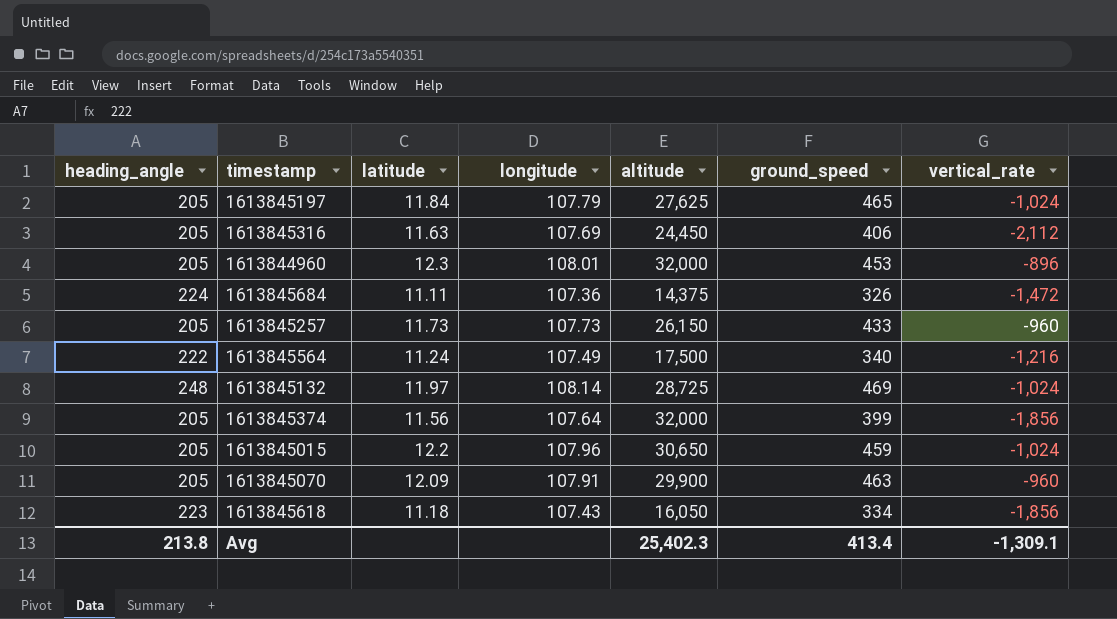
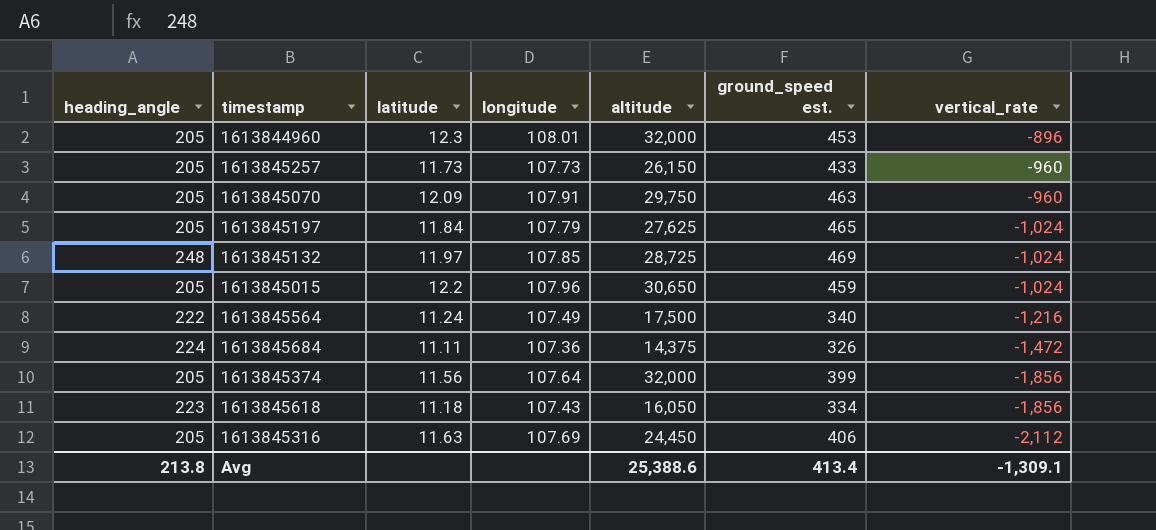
row order: none -> vertical_rate descending
column name: ground_speed -> ground_speed est.
1613845070 | altitude: 29,900 -> 29,750
1613845132 | longitude: 108.14 -> 107.85
Avg | altitude: 25,402.3 -> 25,388.6

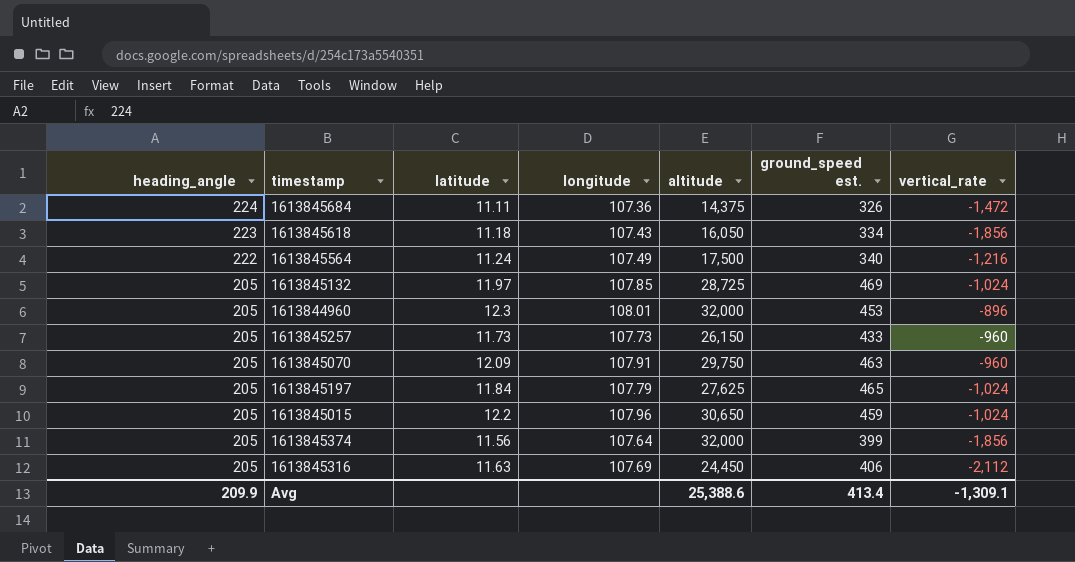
row order: vertical_rate descending -> heading_angle descending
1613845132 | heading_angle: 248 -> 205
Avg | heading_angle: 213.8 -> 209.9

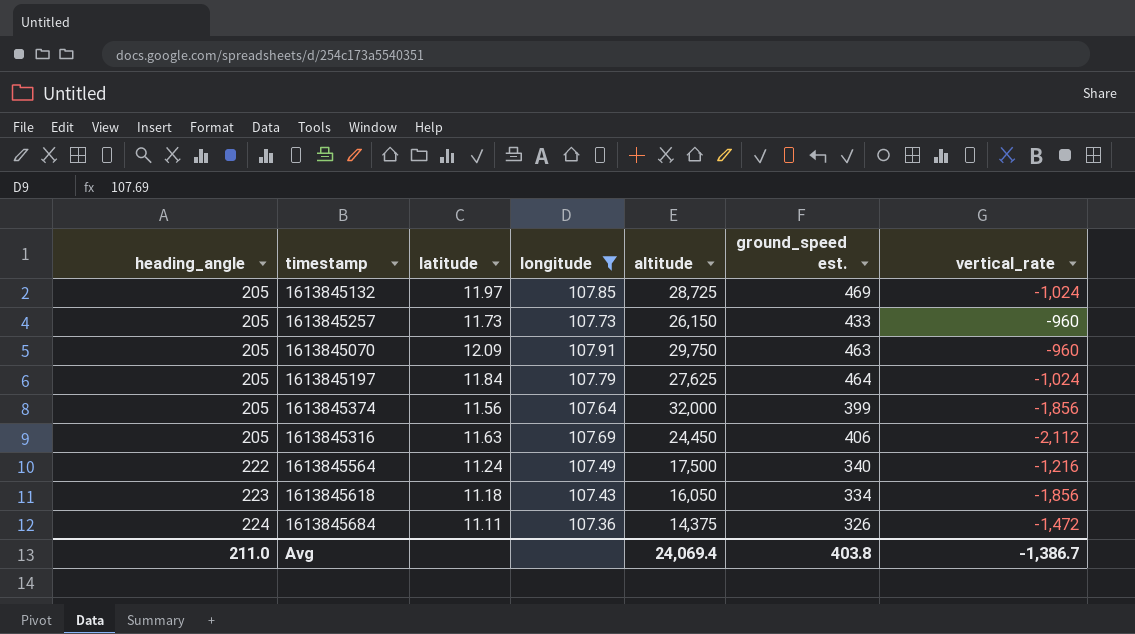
filter: none -> longitude <= 107.91
row order: heading_angle descending -> heading_angle ascending
1613845197 | ground_speed est.: 465 -> 464
Avg | heading_angle: 209.9 -> 211.0
Avg | altitude: 25,388.6 -> 24,069.4
Avg | ground_speed est.: 413.4 -> 403.8
Avg | vertical_rate: -1,309.1 -> -1,386.7

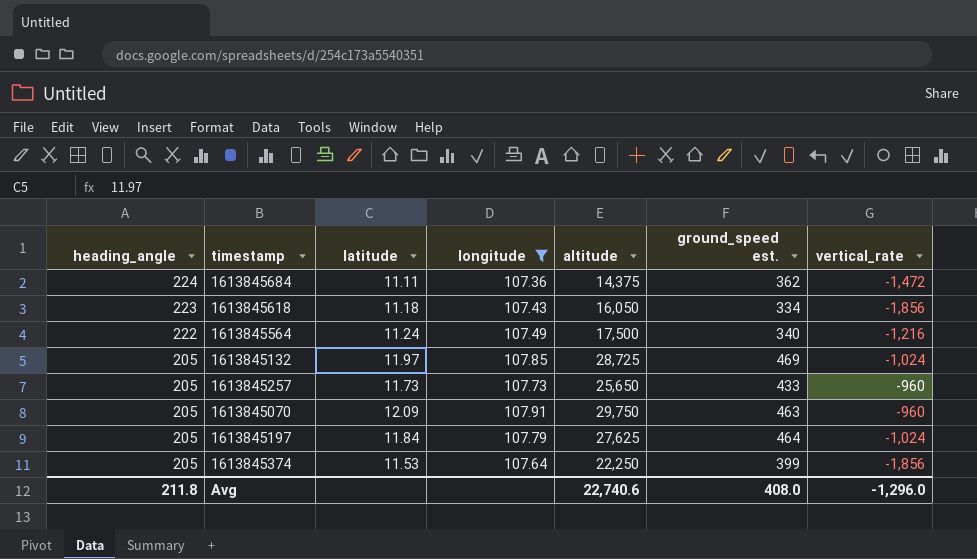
row order: heading_angle ascending -> heading_angle descending
row 1613845316: 205 | 11.63 | 107.69 | 24,450 | 406 | -2,112 -> none
1613845684 | ground_speed est.: 326 -> 362
1613845257 | altitude: 26,150 -> 25,650
1613845374 | latitude: 11.56 -> 11.53
1613845374 | altitude: 32,000 -> 22,250
Avg | heading_angle: 211.0 -> 211.8
Avg | altitude: 24,069.4 -> 22,740.6
Avg | ground_speed est.: 403.8 -> 408.0
Avg | vertical_rate: -1,386.7 -> -1,296.0

